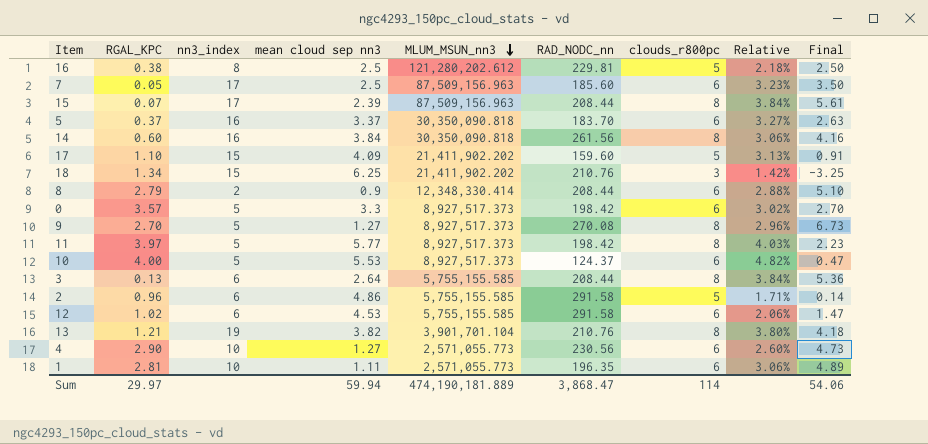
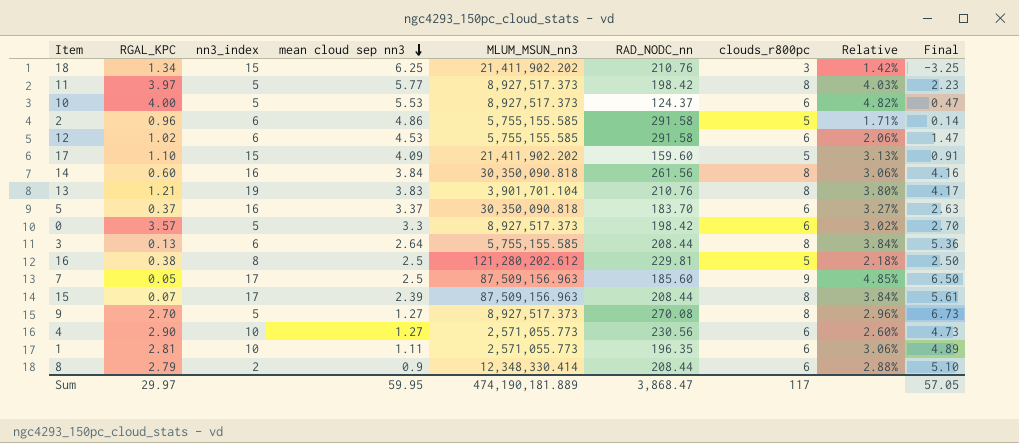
row order: MLUM_MSUN_nn3 descending -> mean cloud sep nn3 descending
13 | mean cloud sep nn3: 3.82 -> 3.83
13 | Final: 4.18 -> 4.17
7 | clouds_r800pc: 6 -> 9
7 | Relative: 3.23% -> 4.85%
7 | Final: 3.50 -> 6.50
Sum | mean cloud sep nn3: 59.94 -> 59.95
Sum | clouds_r800pc: 114 -> 117
Sum | Final: 54.06 -> 57.05

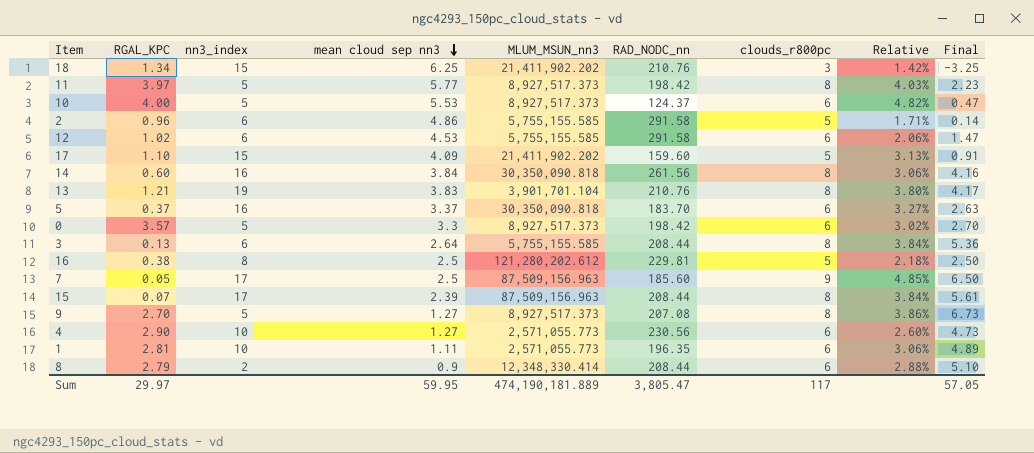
9 | RAD_NODC_nn: 270.08 -> 207.08
9 | Relative: 2.96% -> 3.86%
Sum | RAD_NODC_nn: 3,868.47 -> 3,805.47

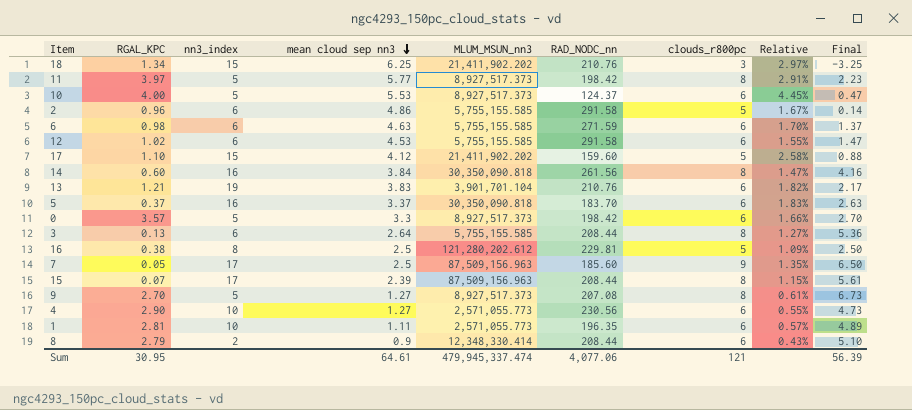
column Relative | formula: [clouds_r800pc] / [RAD_NODC_nn] -> [mean cloud sep nn3] / [RAD_NODC_nn]
row 6: none -> 0.98 | 6 | 4.63 | 5,755,155.585 | 271.59 | 6 | 1.70% | 1.37
17 | mean cloud sep nn3: 4.09 -> 4.12
17 | Final: 0.91 -> 0.88
13 | clouds_r800pc: 8 -> 6
13 | Final: 4.17 -> 2.17
Sum | RGAL_KPC: 29.97 -> 30.95
Sum | mean cloud sep nn3: 59.95 -> 64.61
Sum | MLUM_MSUN_nn3: 474,190,181.889 -> 479,945,337.474
Sum | RAD_NODC_nn: 3,805.47 -> 4,077.06
Sum | clouds_r800pc: 117 -> 121
Sum | Final: 57.05 -> 56.39

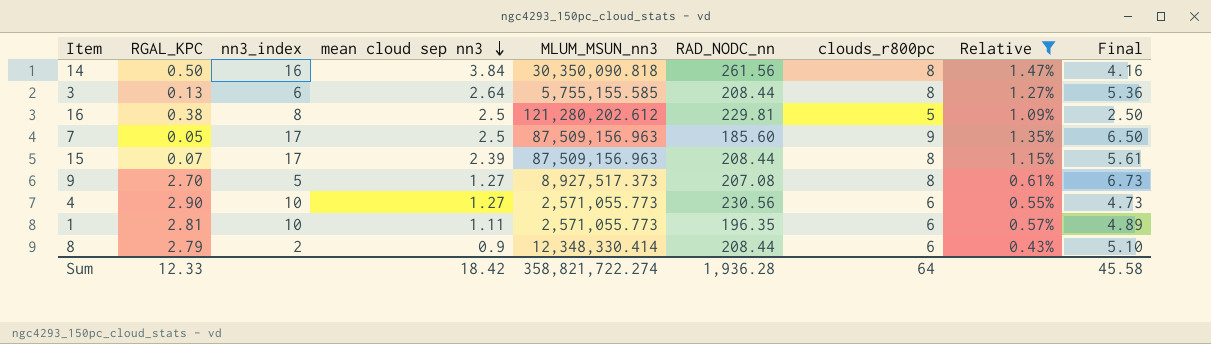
filter: none -> Relative <= 1.47%
14 | RGAL_KPC: 0.60 -> 0.50
Sum | RGAL_KPC: 30.95 -> 12.33
Sum | mean cloud sep nn3: 64.61 -> 18.42
Sum | MLUM_MSUN_nn3: 479,945,337.474 -> 358,821,722.274
Sum | RAD_NODC_nn: 4,077.06 -> 1,936.28
Sum | clouds_r800pc: 121 -> 64
Sum | Final: 56.39 -> 45.58

